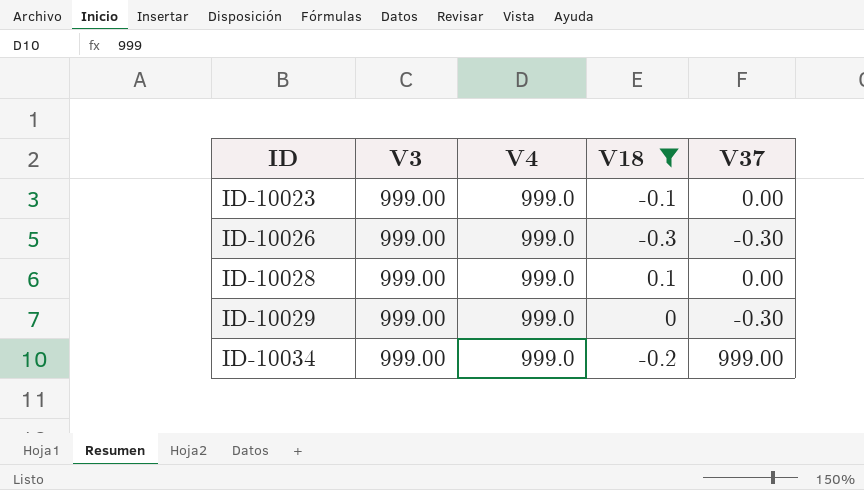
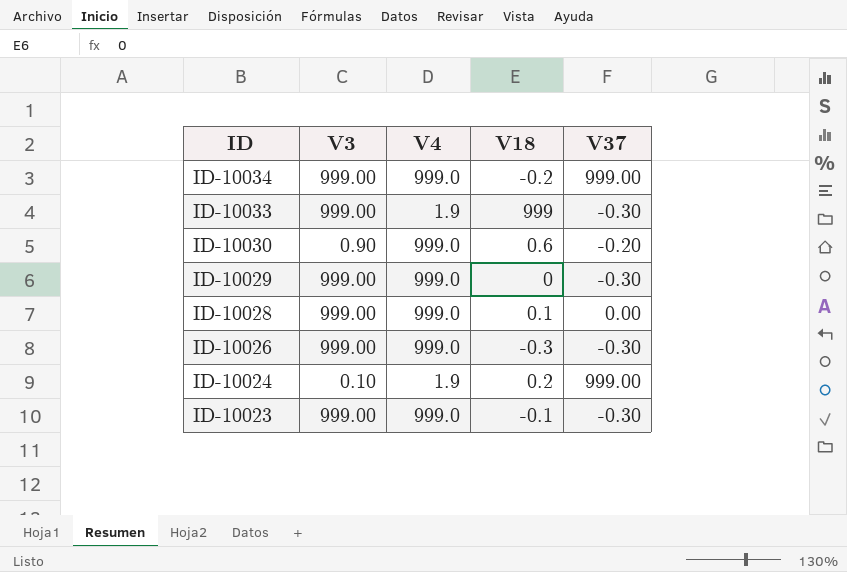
filter: V18 <= 0.1 -> none
row order: ID ascending -> ID descending
ID-10023 | V37: 0.00 -> -0.30

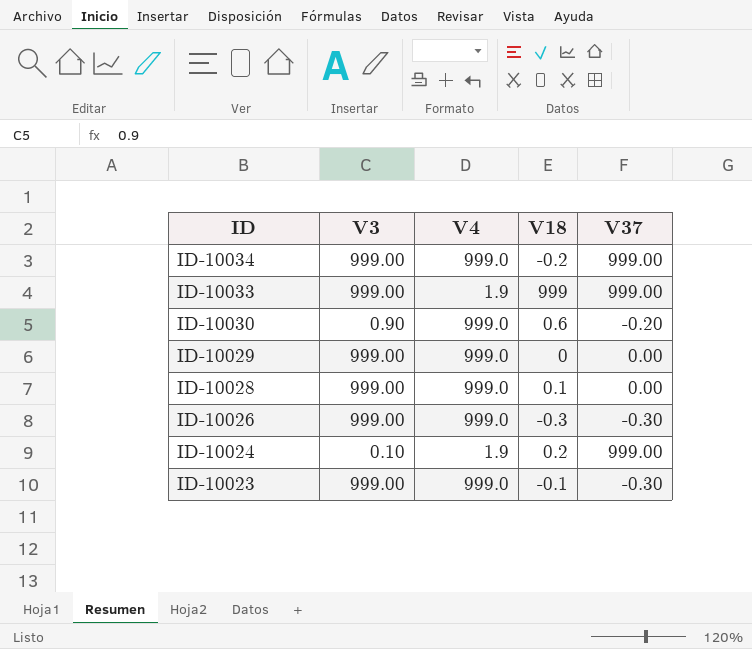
ID-10033 | V37: -0.30 -> 999.00
ID-10029 | V37: -0.30 -> 0.00

